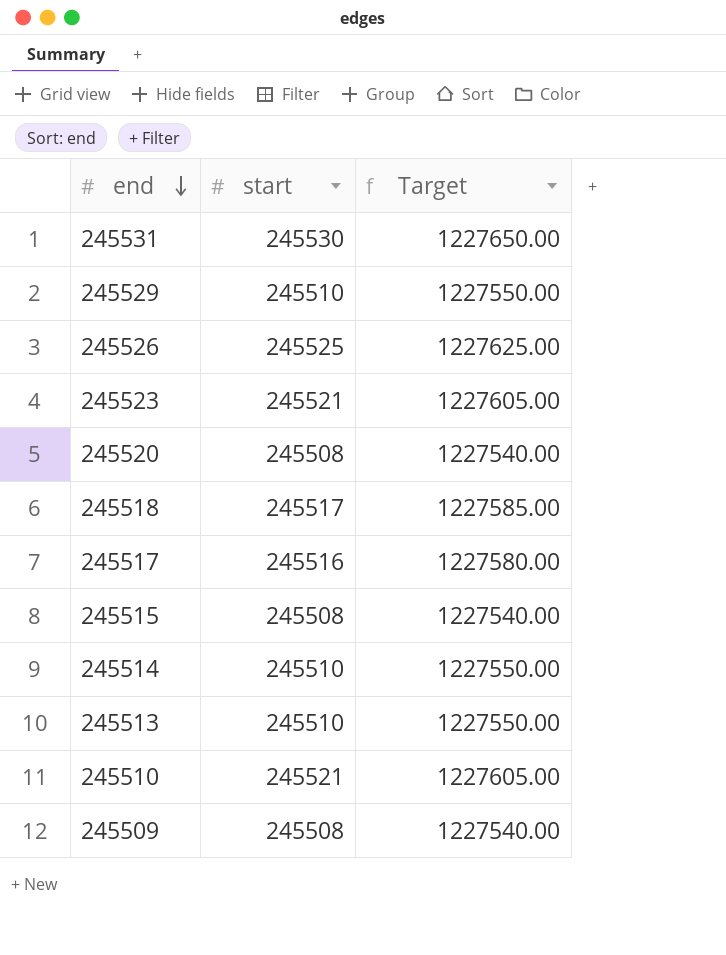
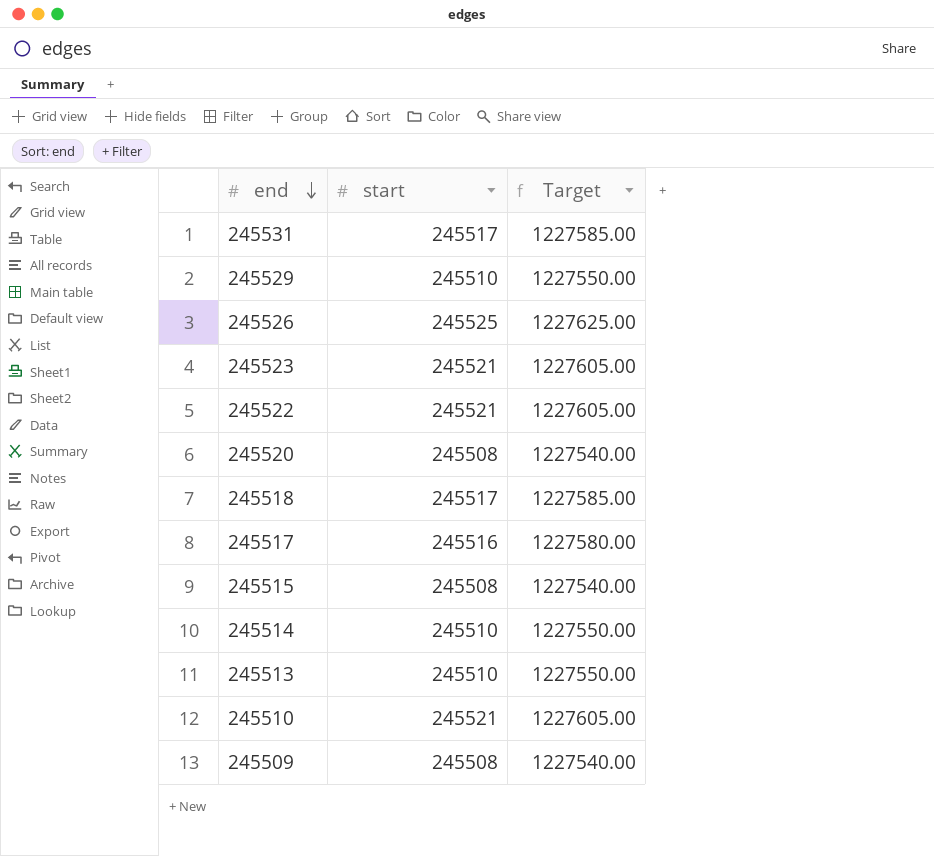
245531 | start: 245530 -> 245517
245531 | Target: 1227650.00 -> 1227585.00
row 245522: none -> 245521 | 1227605.00

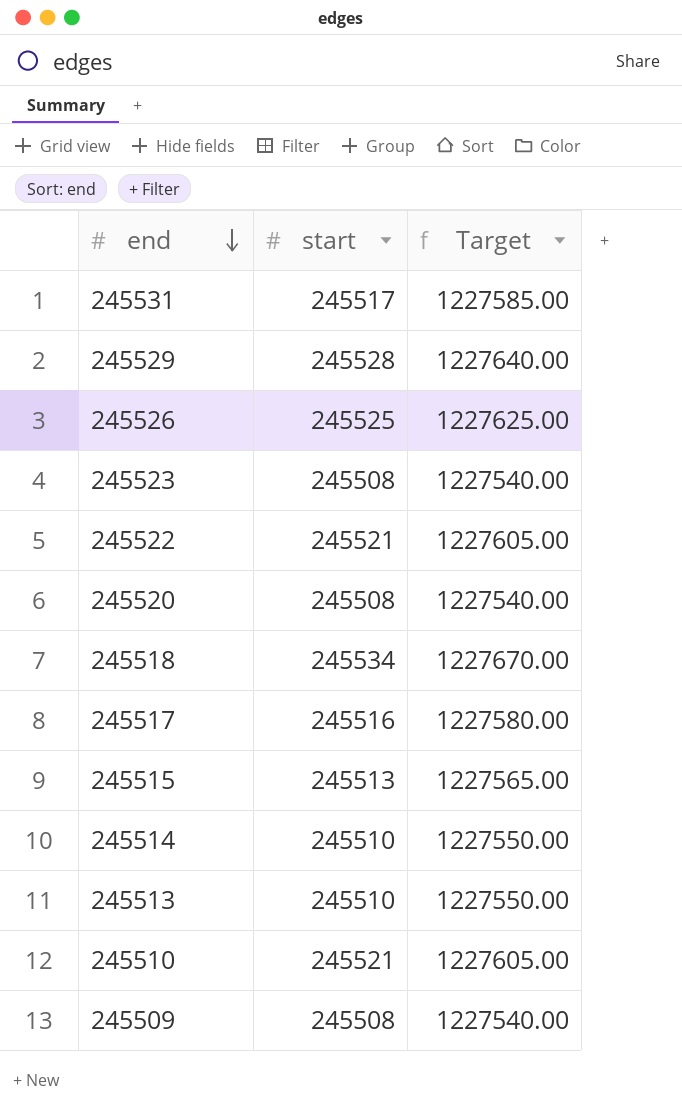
245529 | start: 245510 -> 245528
245529 | Target: 1227550.00 -> 1227640.00
245523 | start: 245521 -> 245508
245523 | Target: 1227605.00 -> 1227540.00
245518 | start: 245517 -> 245534
245518 | Target: 1227585.00 -> 1227670.00
245515 | start: 245508 -> 245513
245515 | Target: 1227540.00 -> 1227565.00

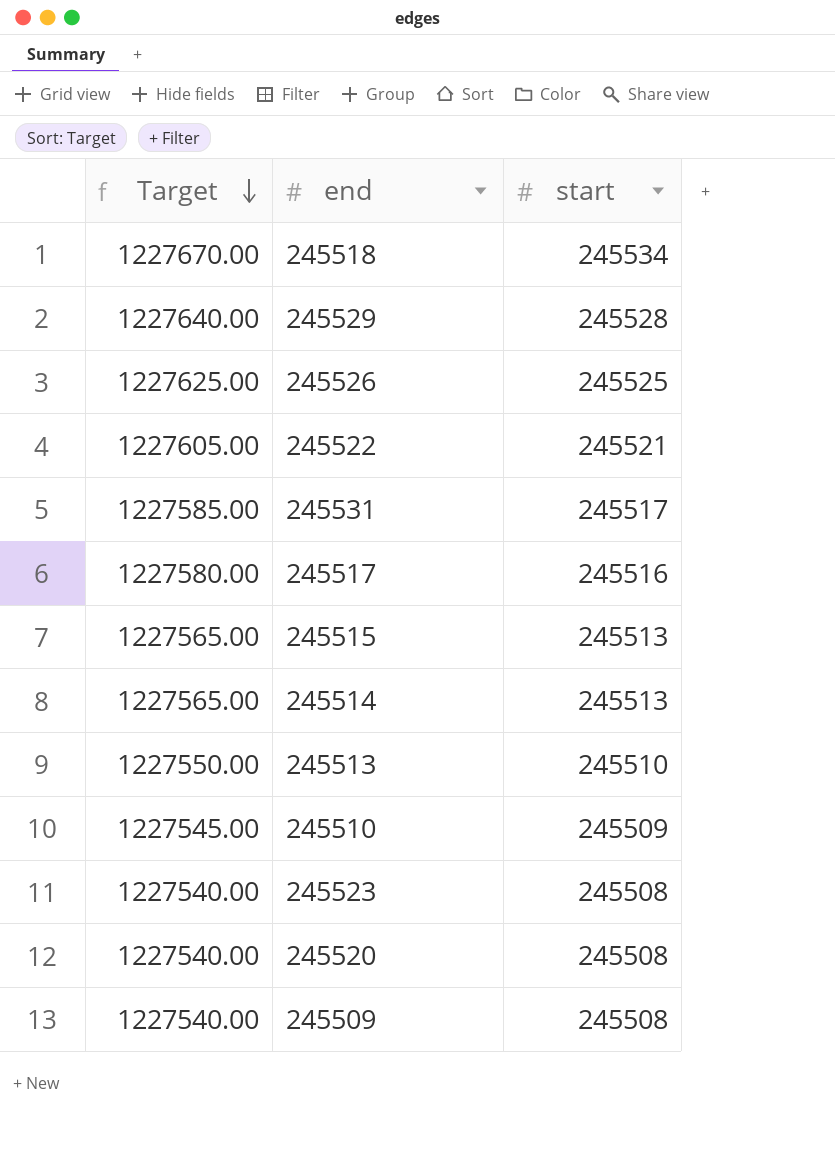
row order: end descending -> Target descending
column Target | position: 3 -> 1
245514 | Target: 1227550.00 -> 1227565.00
245514 | start: 245510 -> 245513
245510 | Target: 1227605.00 -> 1227545.00
245510 | start: 245521 -> 245509

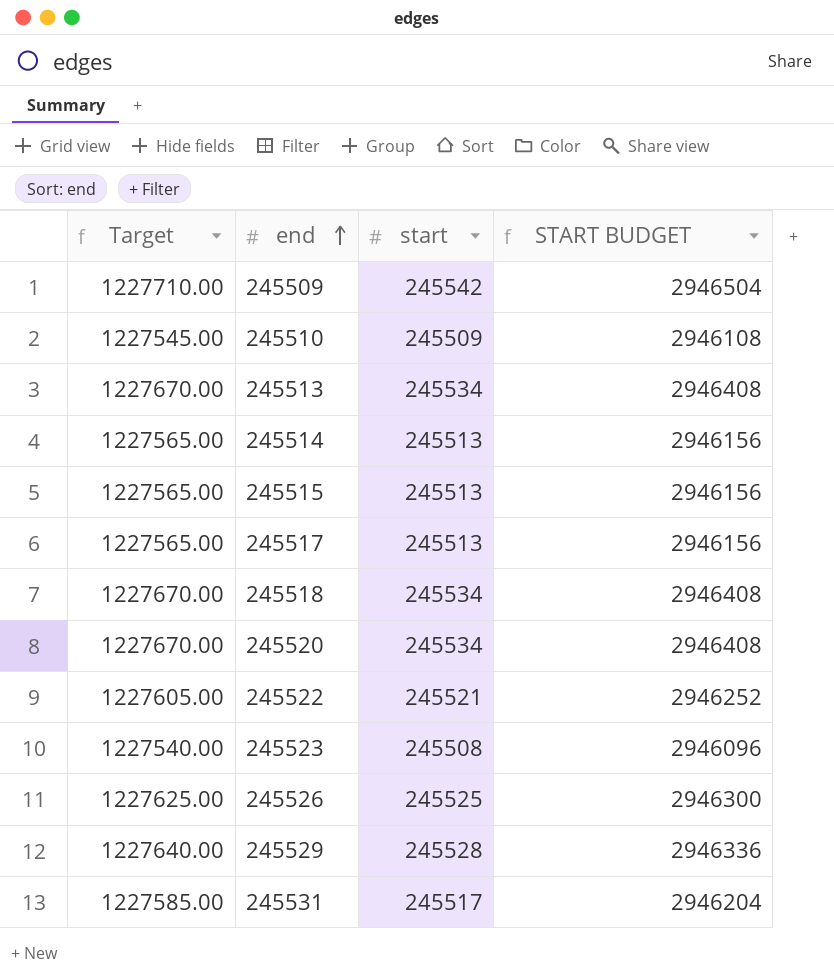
row order: Target descending -> end ascending
column START BUDGET | formula: none -> [start] * 12
245509 | Target: 1227540.00 -> 1227710.00
245509 | start: 245508 -> 245542
245513 | Target: 1227550.00 -> 1227670.00
245513 | start: 245510 -> 245534
245517 | Target: 1227580.00 -> 1227565.00
245517 | start: 245516 -> 245513
245520 | Target: 1227540.00 -> 1227670.00
245520 | start: 245508 -> 245534

